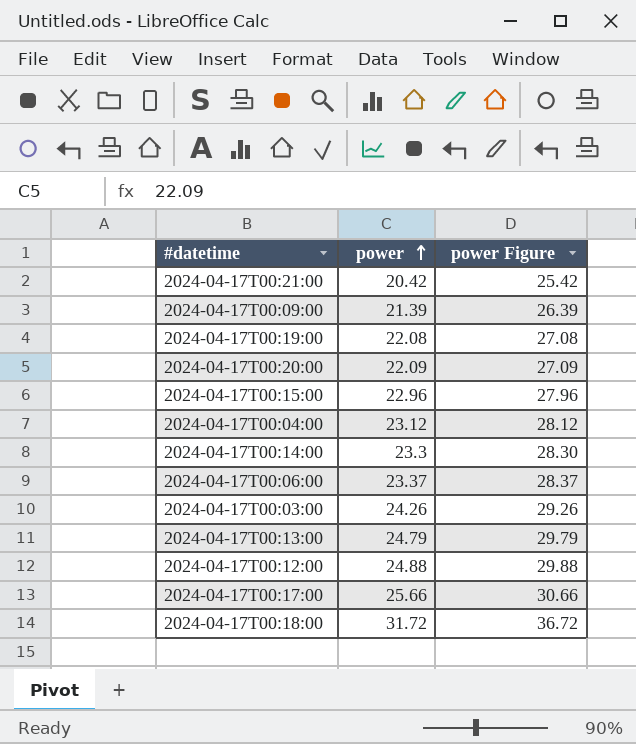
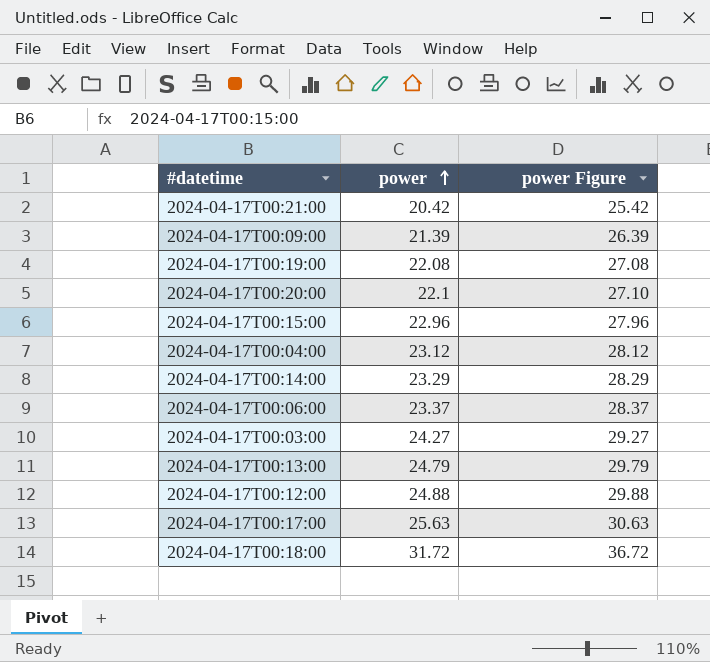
2024-04-17T00:20:00 | power: 22.09 -> 22.1
2024-04-17T00:20:00 | power Figure: 27.09 -> 27.10
2024-04-17T00:14:00 | power: 23.3 -> 23.29
2024-04-17T00:14:00 | power Figure: 28.30 -> 28.29
2024-04-17T00:03:00 | power: 24.26 -> 24.27
2024-04-17T00:03:00 | power Figure: 29.26 -> 29.27
2024-04-17T00:17:00 | power: 25.66 -> 25.63
2024-04-17T00:17:00 | power Figure: 30.66 -> 30.63

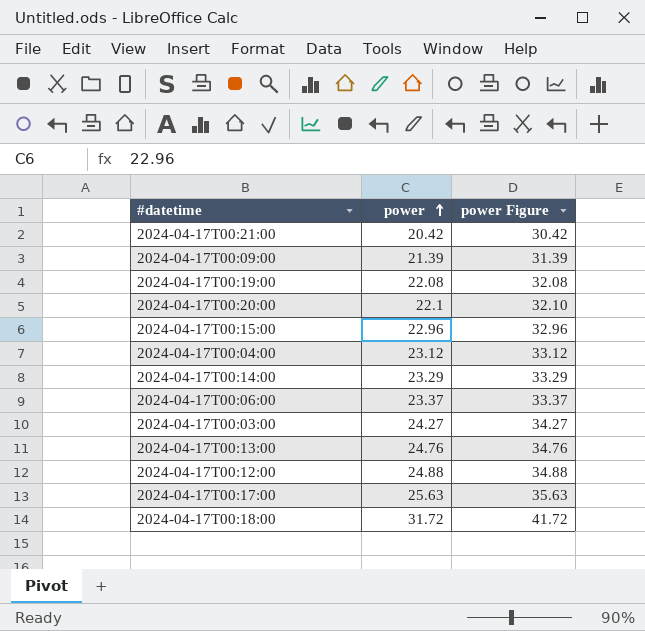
column power Figure | formula: [power] + 5 -> [power] + 10
2024-04-17T00:13:00 | power: 24.79 -> 24.76

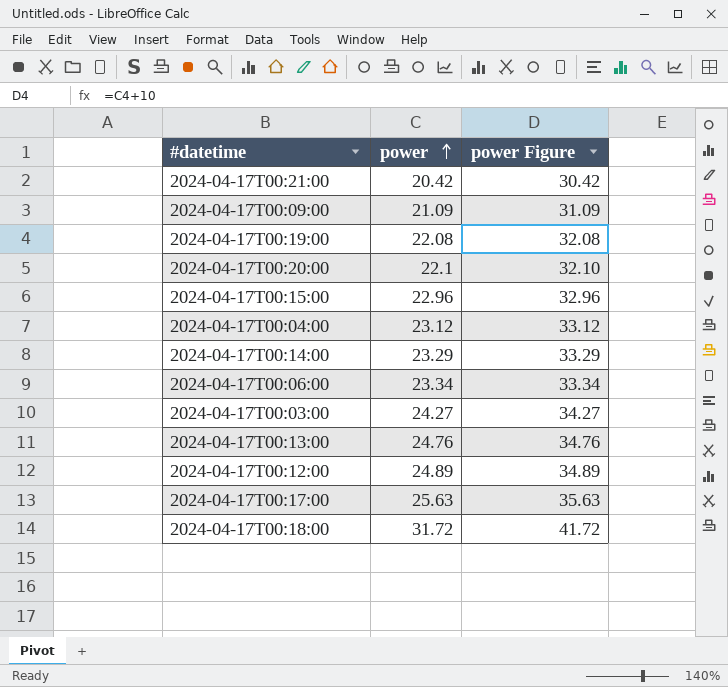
2024-04-17T00:09:00 | power: 21.39 -> 21.09
2024-04-17T00:09:00 | power Figure: 31.39 -> 31.09
2024-04-17T00:06:00 | power: 23.37 -> 23.34
2024-04-17T00:06:00 | power Figure: 33.37 -> 33.34
2024-04-17T00:12:00 | power: 24.88 -> 24.89
2024-04-17T00:12:00 | power Figure: 34.88 -> 34.89

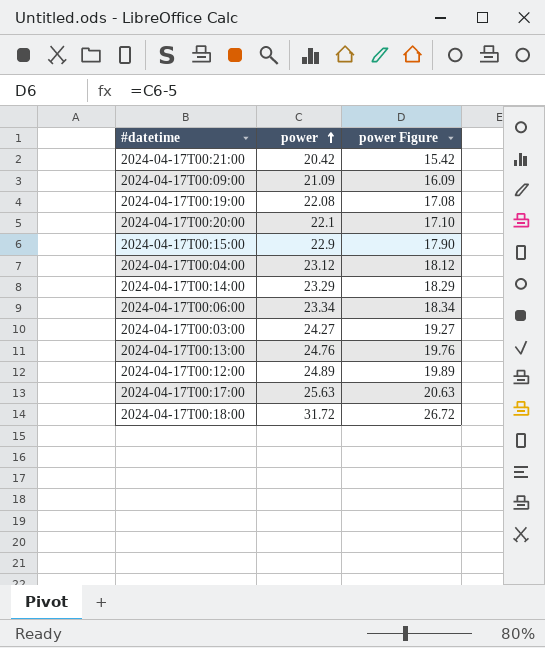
column power Figure | formula: [power] + 10 -> [power] - 5
2024-04-17T00:15:00 | power: 22.96 -> 22.9

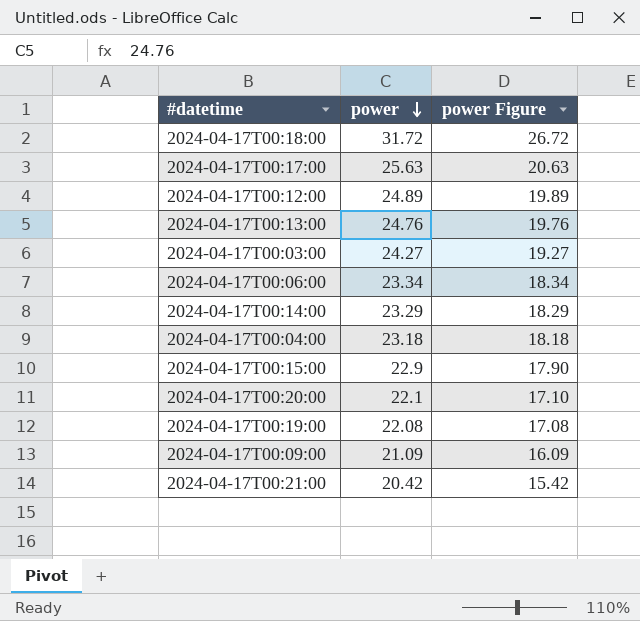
row order: power ascending -> power descending
2024-04-17T00:04:00 | power: 23.12 -> 23.18
2024-04-17T00:04:00 | power Figure: 18.12 -> 18.18

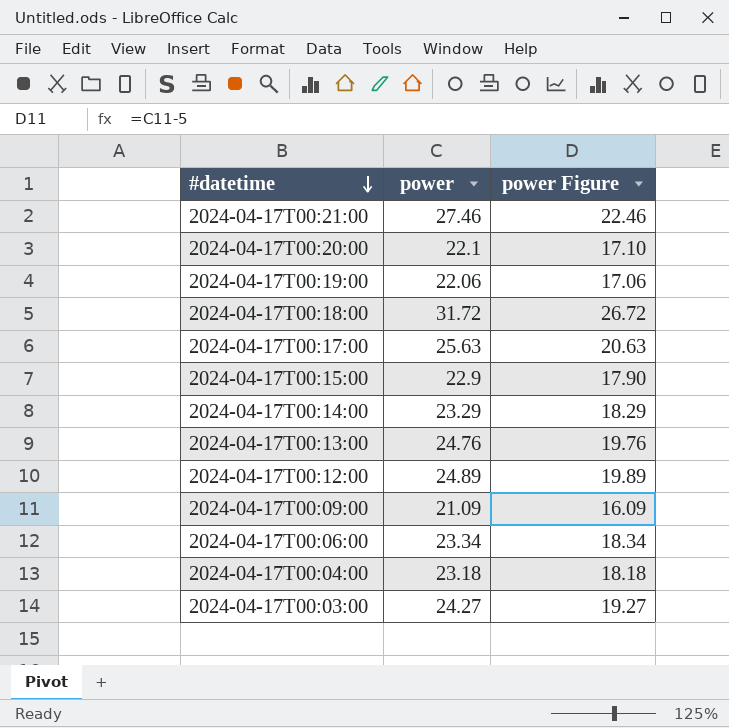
row order: power descending -> #datetime descending
2024-04-17T00:21:00 | power: 20.42 -> 27.46
2024-04-17T00:21:00 | power Figure: 15.42 -> 22.46
2024-04-17T00:19:00 | power: 22.08 -> 22.06
2024-04-17T00:19:00 | power Figure: 17.08 -> 17.06

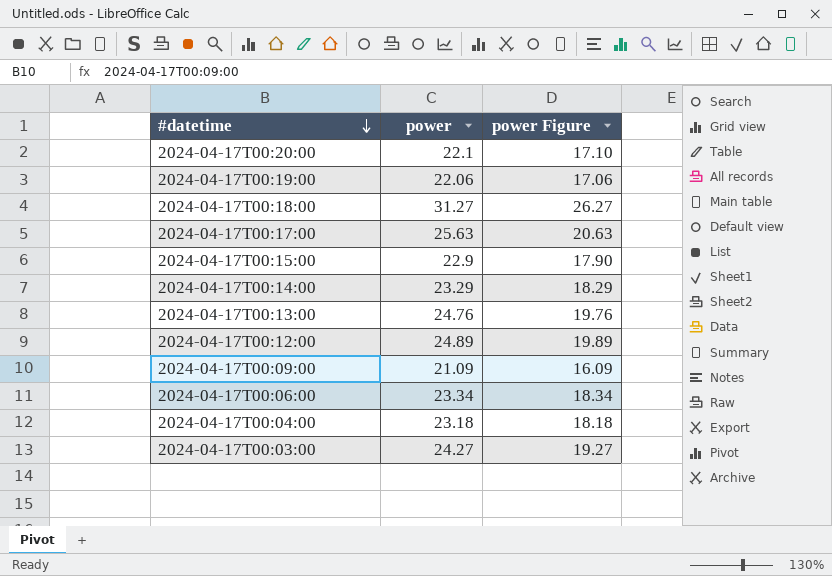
row 2024-04-17T00:21:00: 27.46 | 22.46 -> none
2024-04-17T00:18:00 | power: 31.72 -> 31.27
2024-04-17T00:18:00 | power Figure: 26.72 -> 26.27

